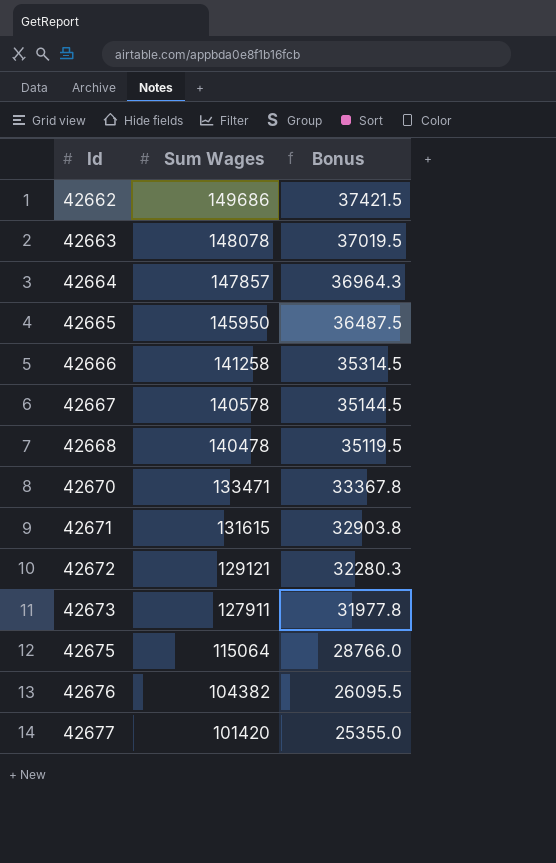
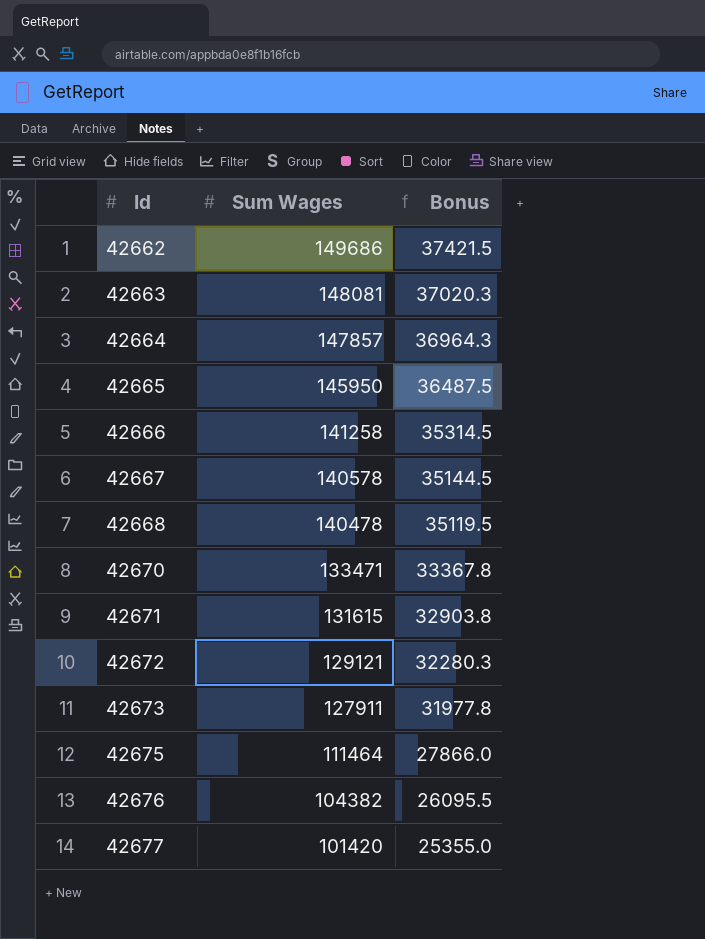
42663 | Sum Wages: 148078 -> 148081
42663 | Bonus: 37019.5 -> 37020.3
42675 | Sum Wages: 115064 -> 111464
42675 | Bonus: 28766.0 -> 27866.0

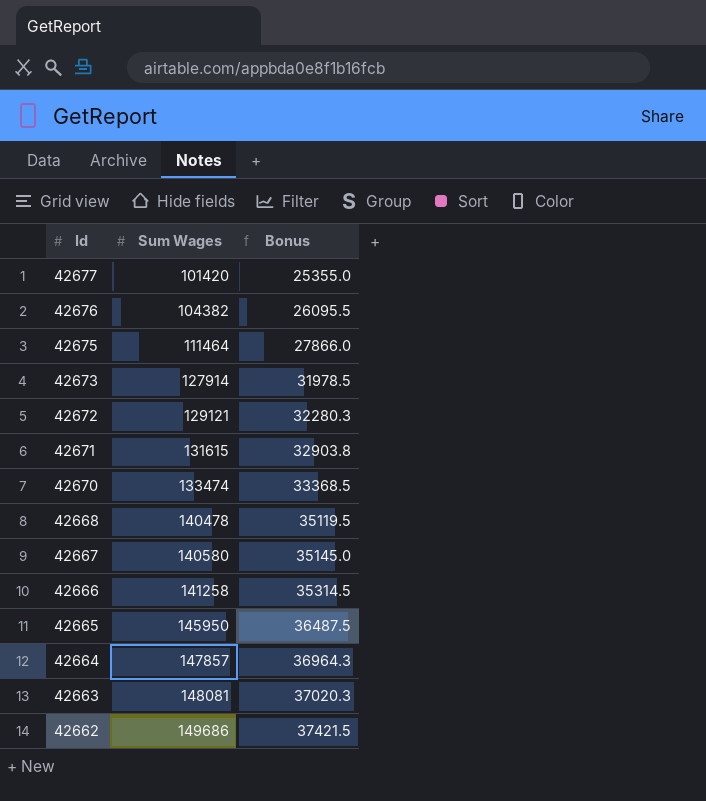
row order: Id ascending -> Id descending
42673 | Sum Wages: 127911 -> 127914
42673 | Bonus: 31977.8 -> 31978.5
42670 | Sum Wages: 133471 -> 133474
42670 | Bonus: 33367.8 -> 33368.5
42667 | Sum Wages: 140578 -> 140580
42667 | Bonus: 35144.5 -> 35145.0

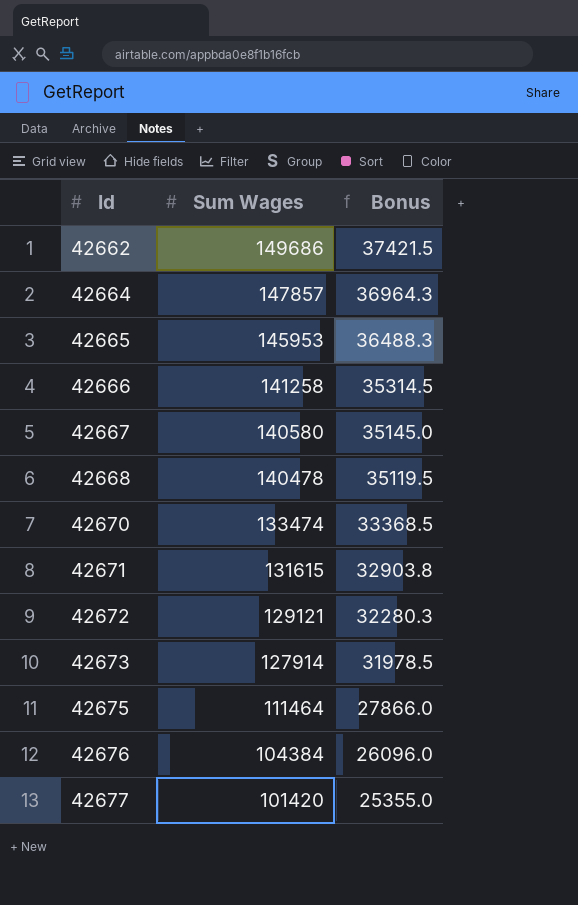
row order: Id descending -> Id ascending
row 42663: 148081 | 37020.3 -> none
42665 | Sum Wages: 145950 -> 145953
42665 | Bonus: 36487.5 -> 36488.3
42676 | Sum Wages: 104382 -> 104384
42676 | Bonus: 26095.5 -> 26096.0

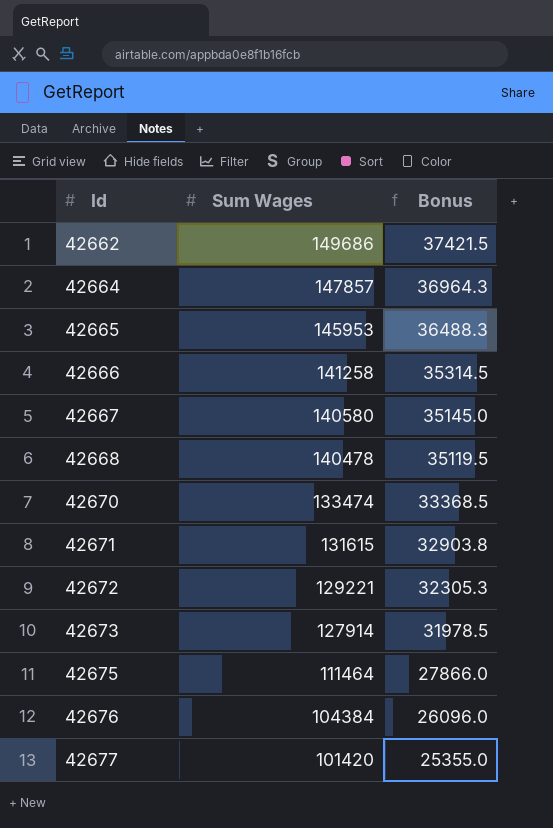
42672 | Sum Wages: 129121 -> 129221
42672 | Bonus: 32280.3 -> 32305.3

